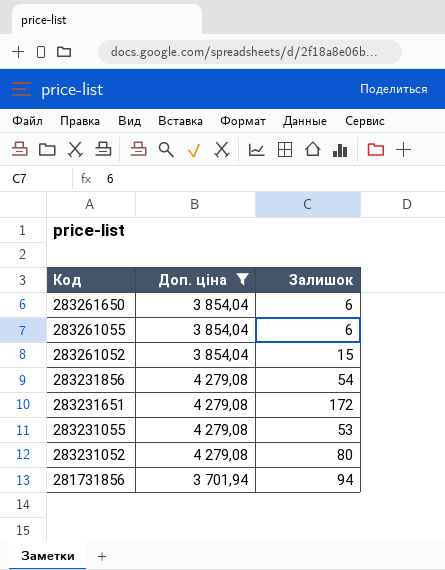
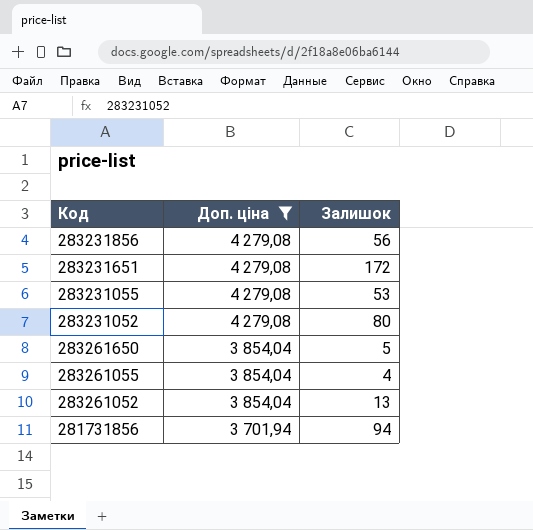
row order: Код descending -> Доп. ціна descending
283231856 | Залишок: 54 -> 56
283261650 | Залишок: 6 -> 5
283261055 | Залишок: 6 -> 4
283261052 | Залишок: 15 -> 13

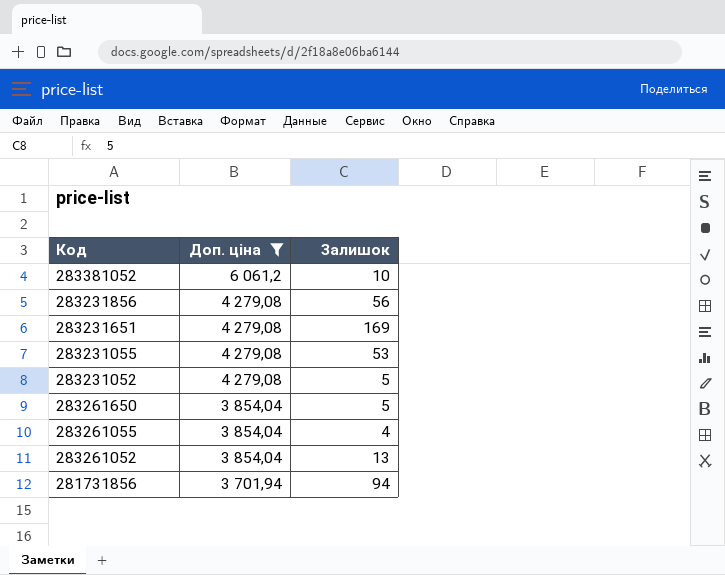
row 283381052: none -> 6 061,2 | 10
283231651 | Залишок: 172 -> 169
283231052 | Залишок: 80 -> 5

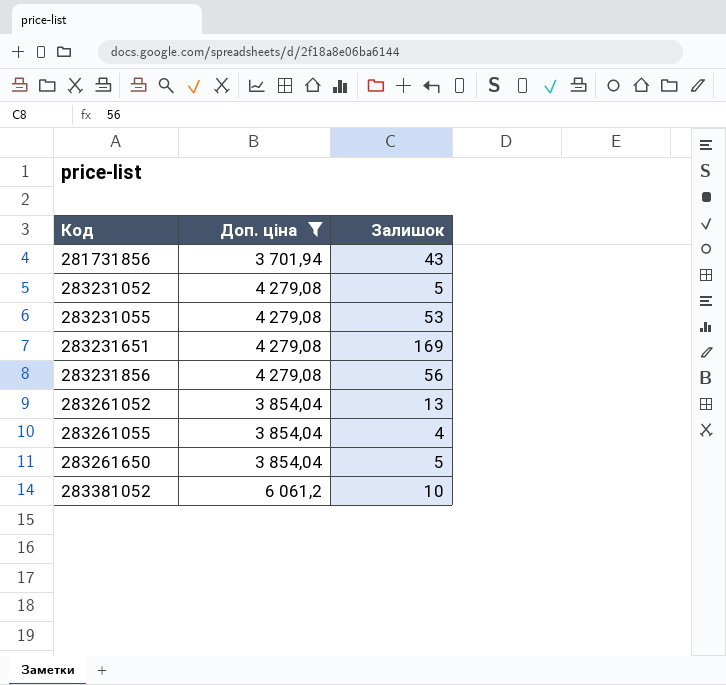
row order: Доп. ціна descending -> Код ascending
281731856 | Залишок: 94 -> 43

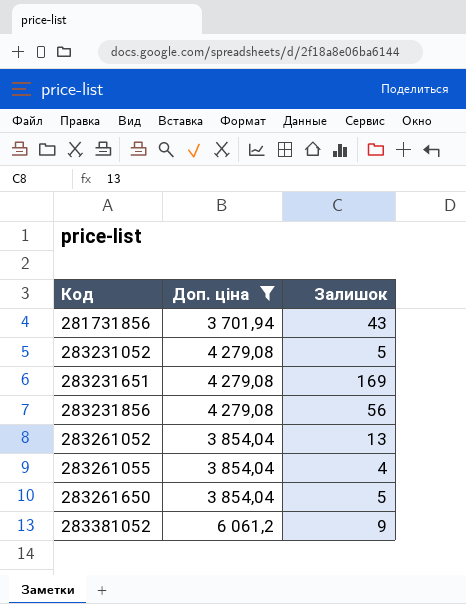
row 283231055: 4 279,08 | 53 -> none
283381052 | Залишок: 10 -> 9

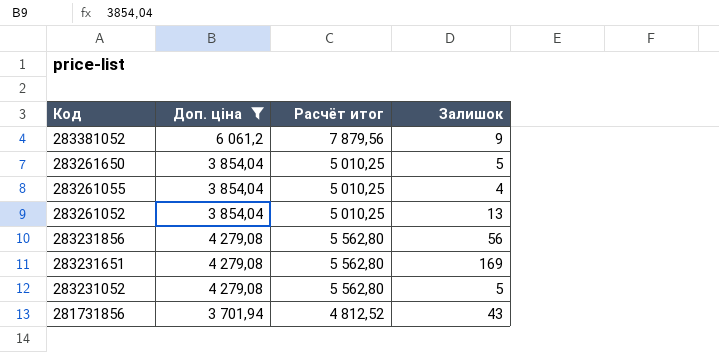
row order: Код ascending -> Код descending
column Расчёт итог | formula: none -> [Доп. ціна] * 1,3

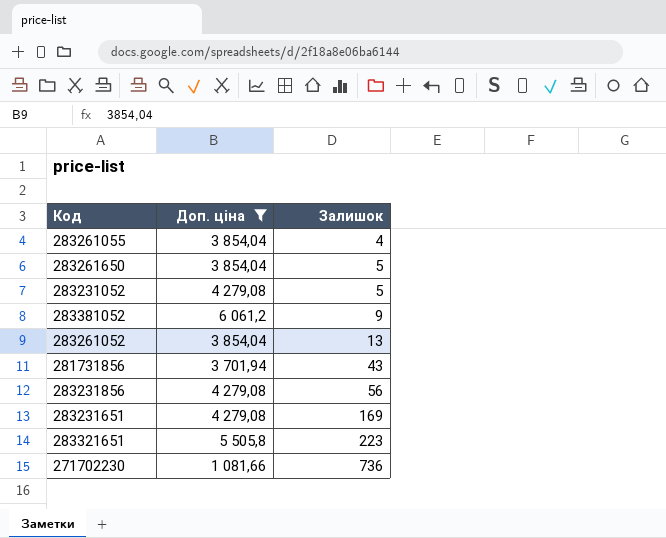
row order: Код descending -> Залишок ascending
column Расчёт итог | formula: [Доп. ціна] * 1,3 -> none
row 283321651: none -> 5 505,8 | 223
row 271702230: none -> 1 081,66 | 736

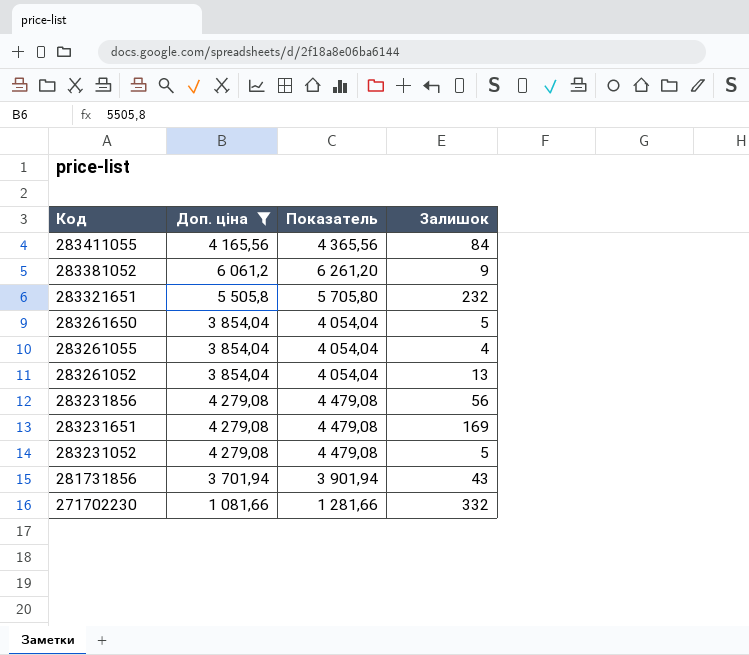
row order: Залишок ascending -> Код descending
column Показатель | formula: none -> [Доп. ціна] + 200
row 283411055: none -> 4 165,56 | 4 365,56 | 84
283321651 | Залишок: 223 -> 232
271702230 | Залишок: 736 -> 332

